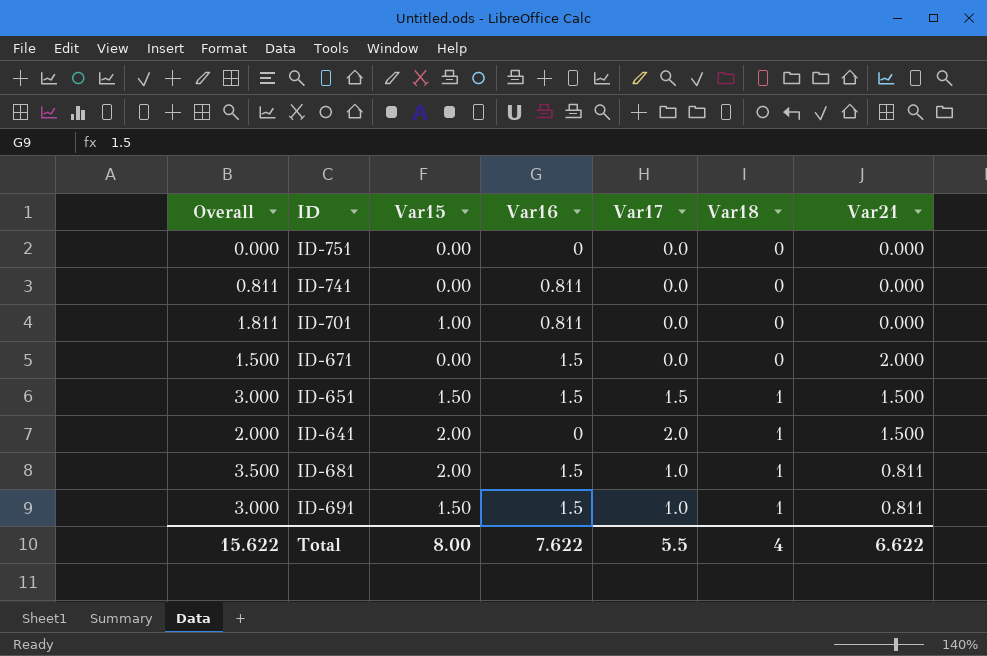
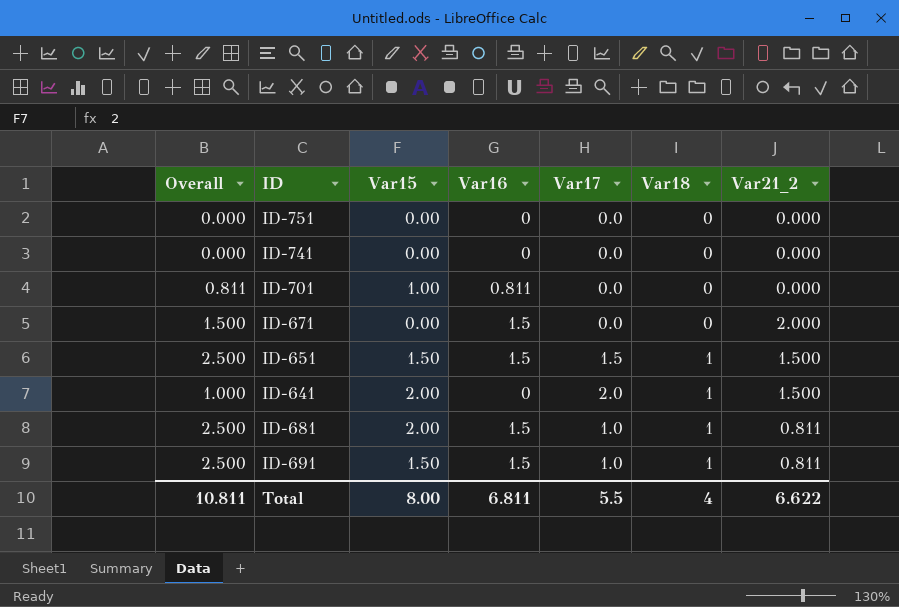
column Overall | formula: [Var15] + [Var16] -> [Var16] + [Var18]
column name: Var21 -> Var21_2
ID-741 | Var16: 0.811 -> 0
Total | Overall: 15.622 -> 10.811
Total | Var16: 7.622 -> 6.811

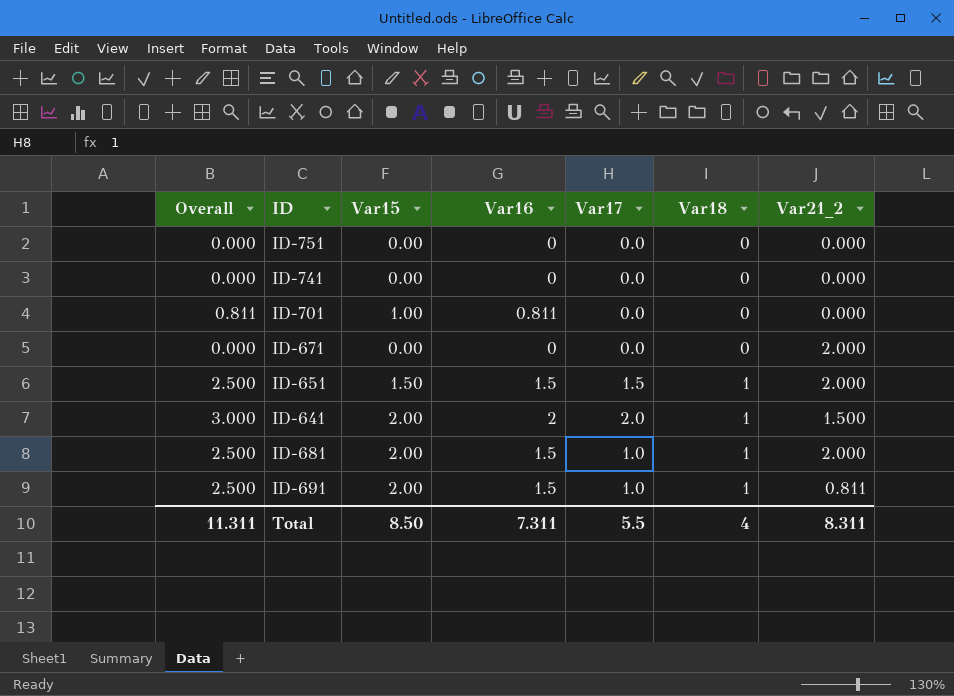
ID-671 | Overall: 1.500 -> 0.000
ID-671 | Var16: 1.5 -> 0
ID-651 | Var21_2: 1.500 -> 2.000
ID-641 | Overall: 1.000 -> 3.000
ID-641 | Var16: 0 -> 2
ID-681 | Var21_2: 0.811 -> 2.000
ID-691 | Var15: 1.50 -> 2.00
Total | Overall: 10.811 -> 11.311
Total | Var15: 8.00 -> 8.50
Total | Var16: 6.811 -> 7.311
Total | Var21_2: 6.622 -> 8.311

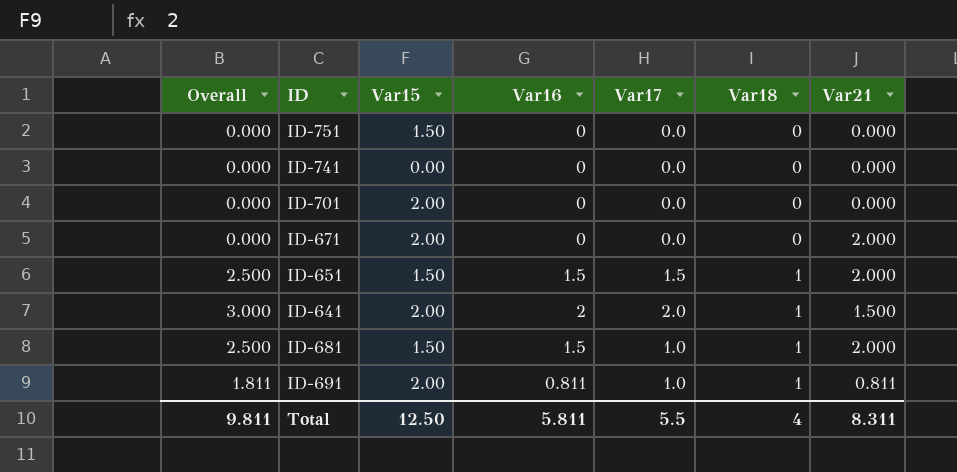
column name: Var21_2 -> Var21
ID-751 | Var15: 0.00 -> 1.50
ID-701 | Overall: 0.811 -> 0.000
ID-701 | Var15: 1.00 -> 2.00
ID-701 | Var16: 0.811 -> 0
ID-671 | Var15: 0.00 -> 2.00
ID-681 | Var15: 2.00 -> 1.50
ID-691 | Overall: 2.500 -> 1.811
ID-691 | Var16: 1.5 -> 0.811
Total | Overall: 11.311 -> 9.811
Total | Var15: 8.50 -> 12.50
Total | Var16: 7.311 -> 5.811

